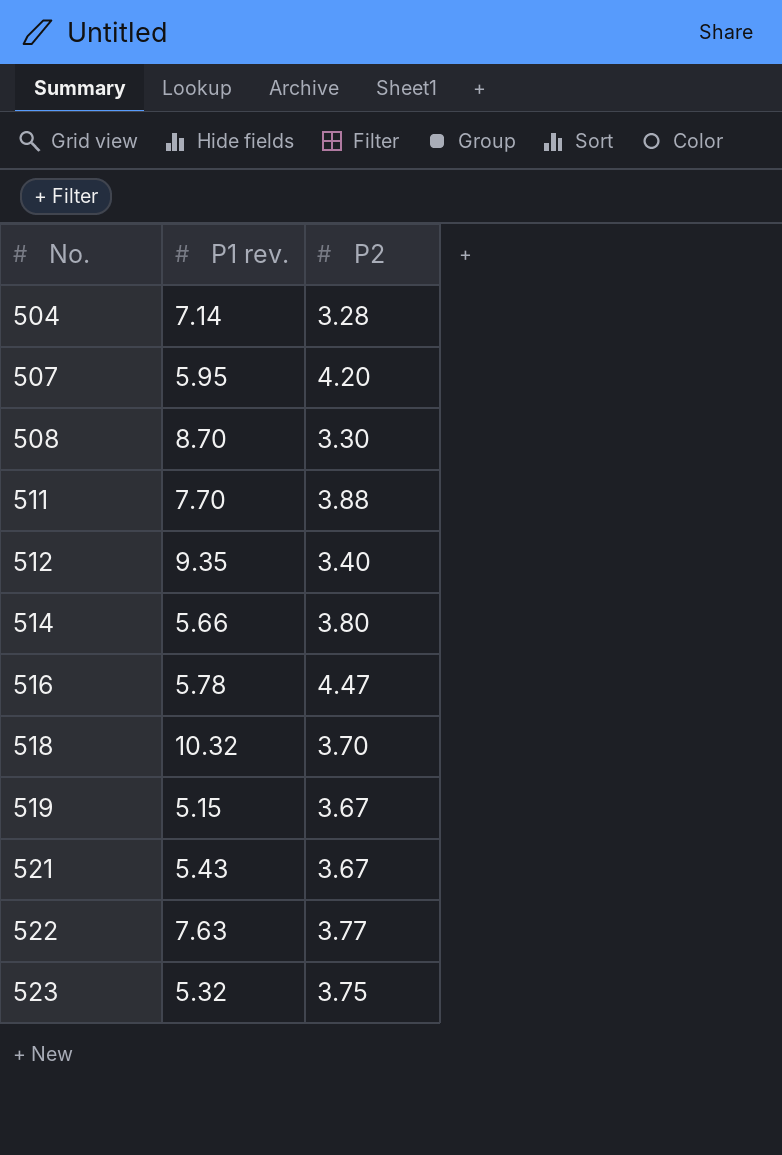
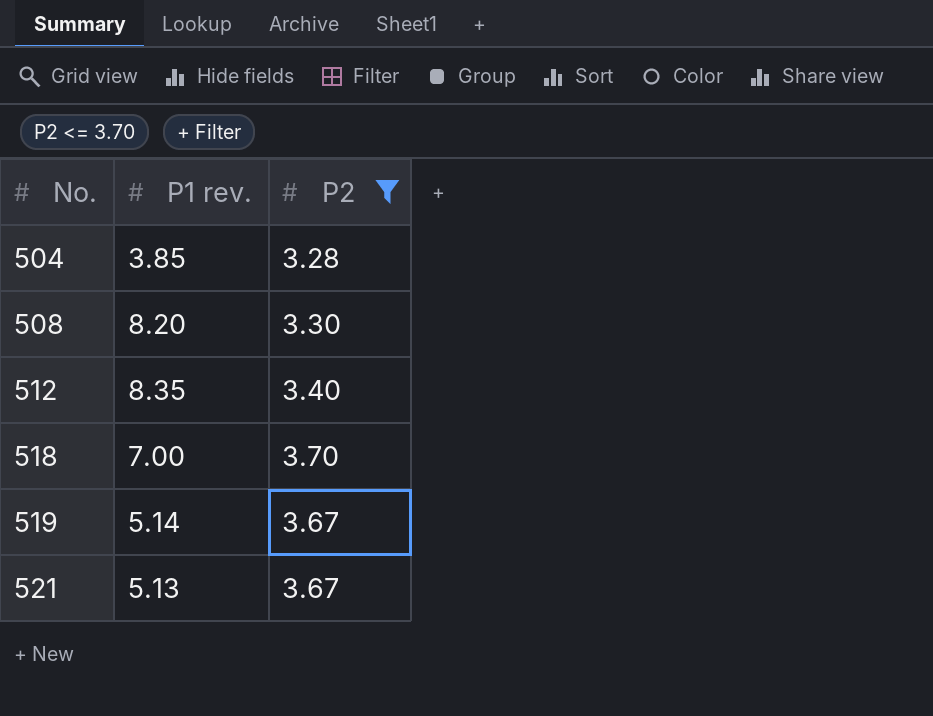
filter: none -> P2 <= 3.70
504 | P1 rev.: 7.14 -> 3.85
508 | P1 rev.: 8.70 -> 8.20
512 | P1 rev.: 9.35 -> 8.35
518 | P1 rev.: 10.32 -> 7.00
519 | P1 rev.: 5.15 -> 5.14
521 | P1 rev.: 5.43 -> 5.13

